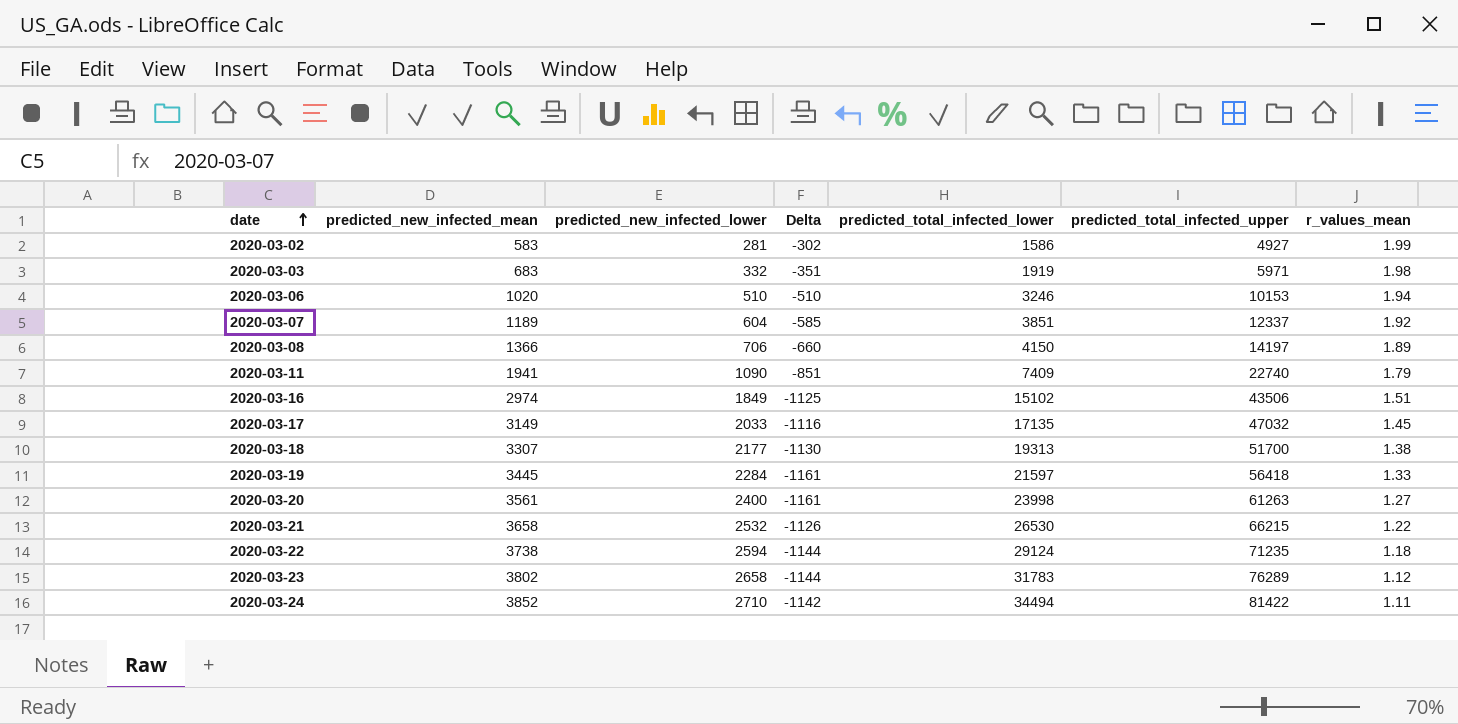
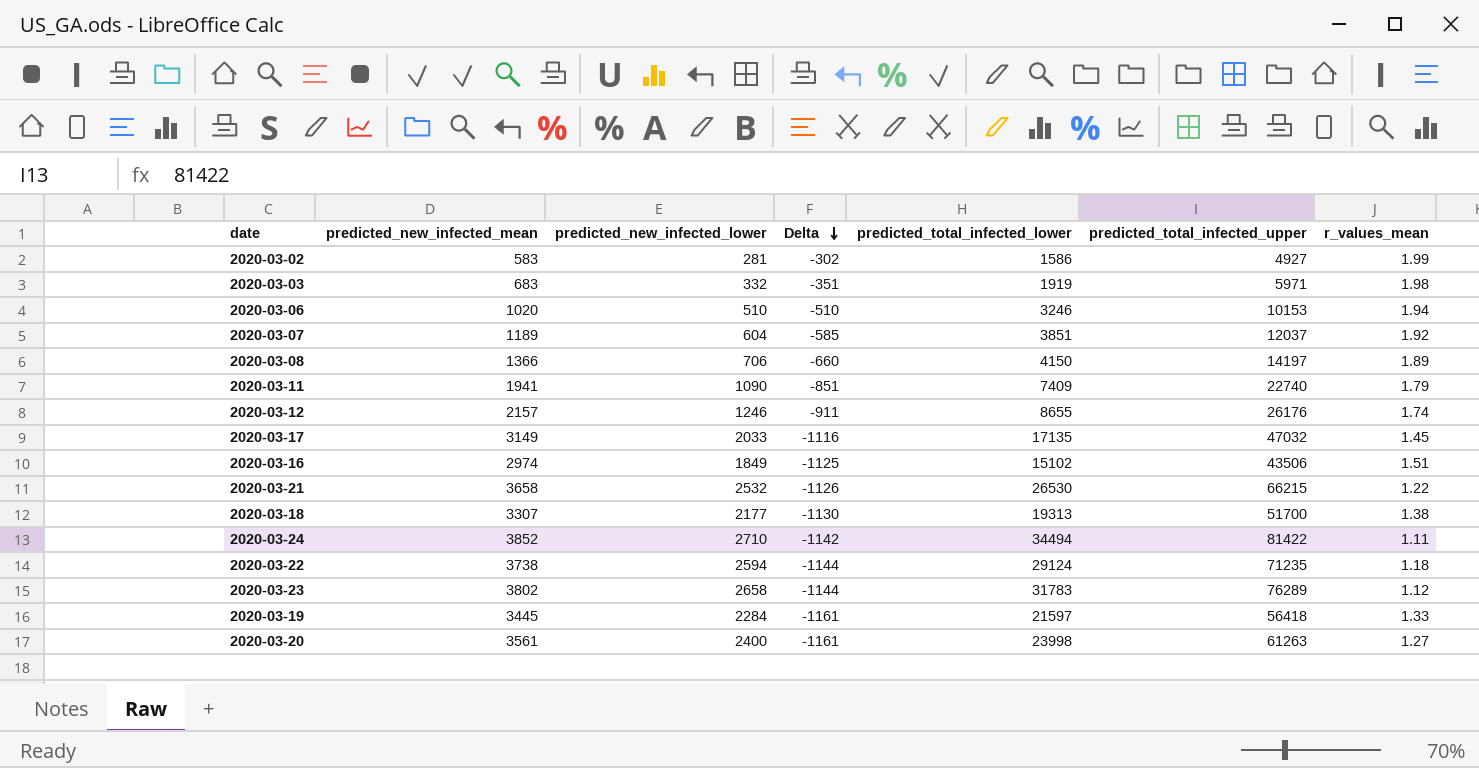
row order: date ascending -> Delta descending
2020-03-07 | predicted_total_infected_upper: 12337 -> 12037
row 2020-03-12: none -> 2157 | 1246 | -911 | 8655 | 26176 | 1.74

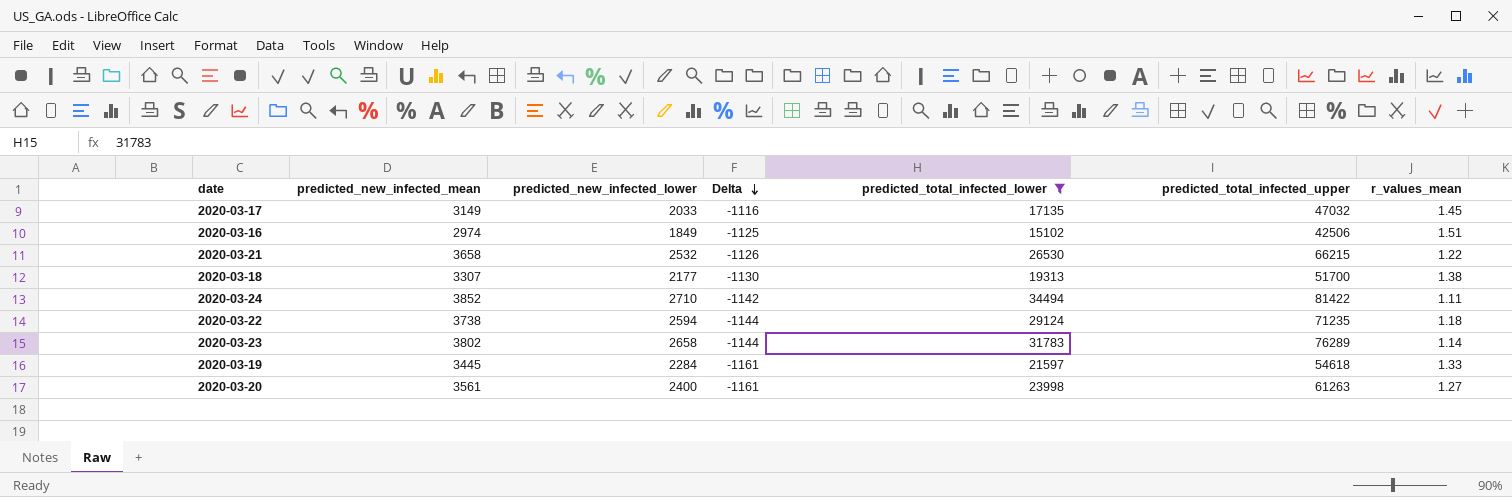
filter: none -> predicted_total_infected_lower >= 15102
2020-03-16 | predicted_total_infected_upper: 43506 -> 42506
2020-03-23 | r_values_mean: 1.12 -> 1.14
2020-03-19 | predicted_total_infected_upper: 56418 -> 54618

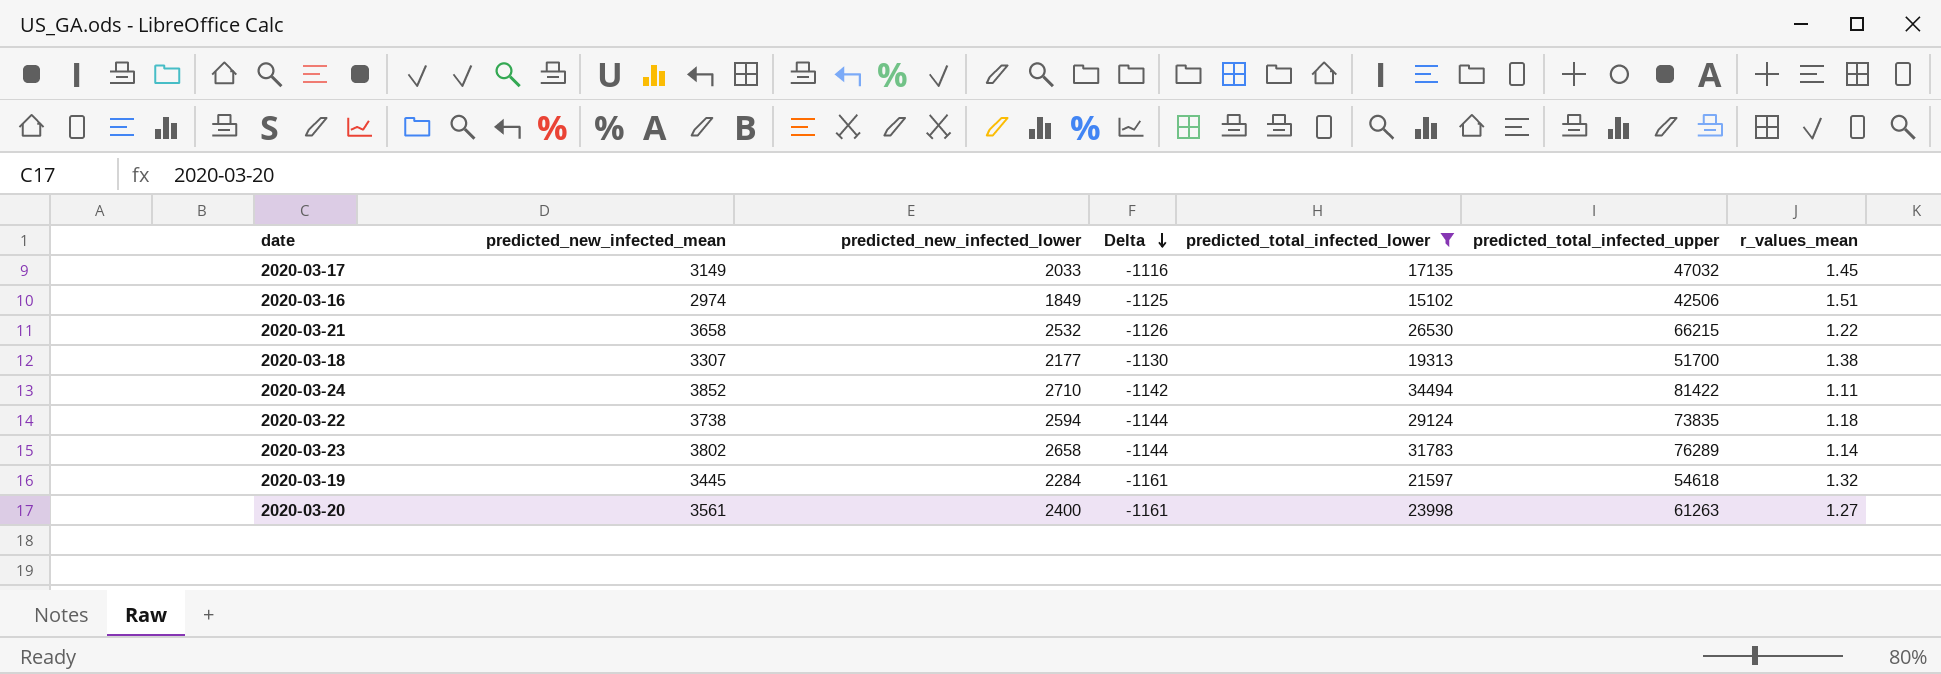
2020-03-22 | predicted_total_infected_upper: 71235 -> 73835
2020-03-19 | r_values_mean: 1.33 -> 1.32

